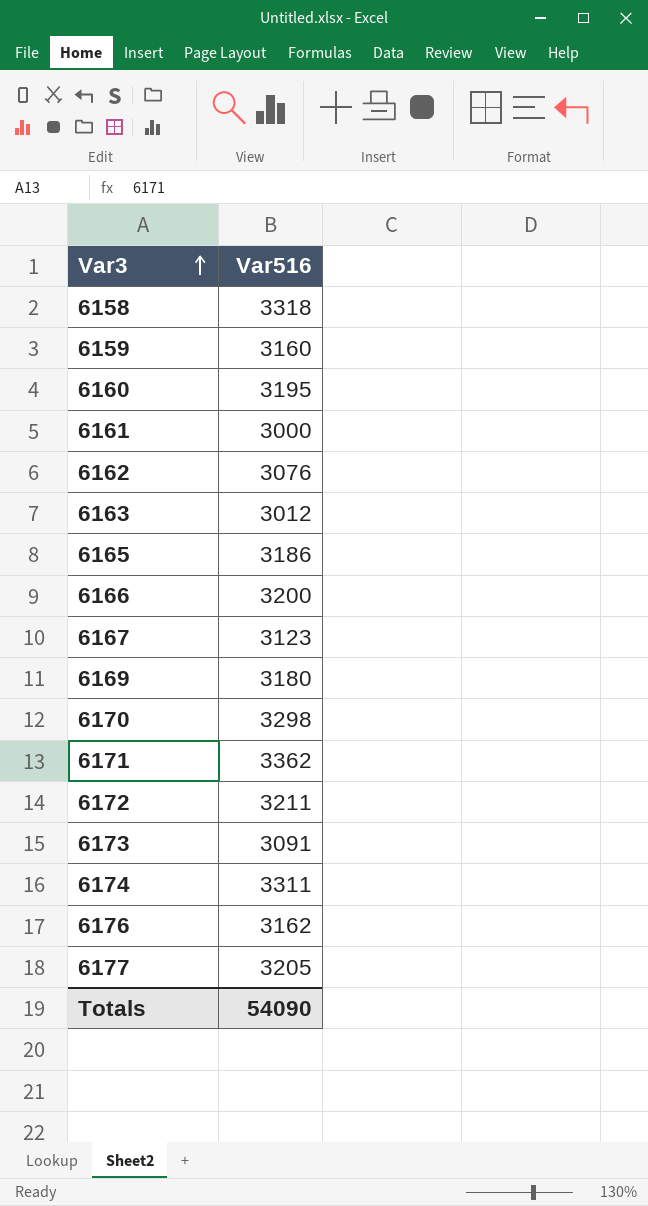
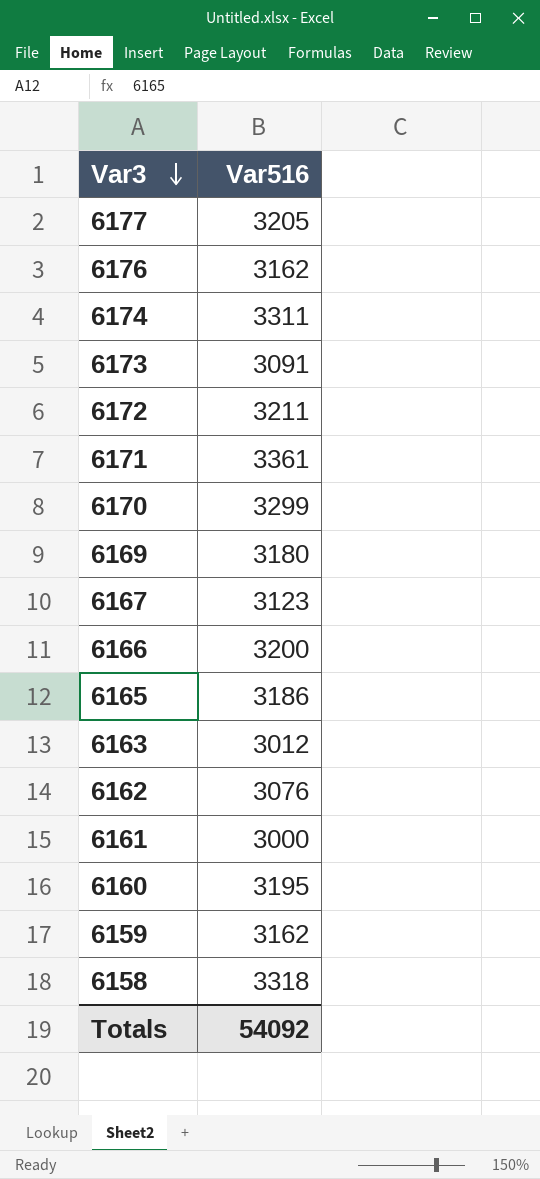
row order: Var3 ascending -> Var3 descending
6171 | Var516: 3362 -> 3361
6170 | Var516: 3298 -> 3299
6159 | Var516: 3160 -> 3162
Totals | Var516: 54090 -> 54092

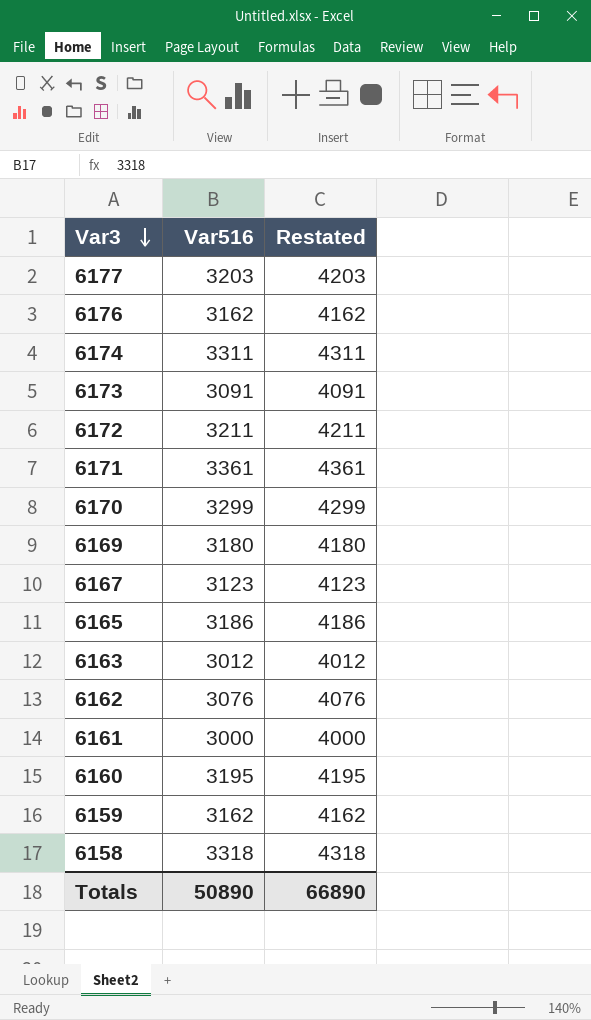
column Restated | formula: none -> [Var516] + 1000
row 6166: 3200 -> none
6177 | Var516: 3205 -> 3203
Totals | Var516: 54092 -> 50890

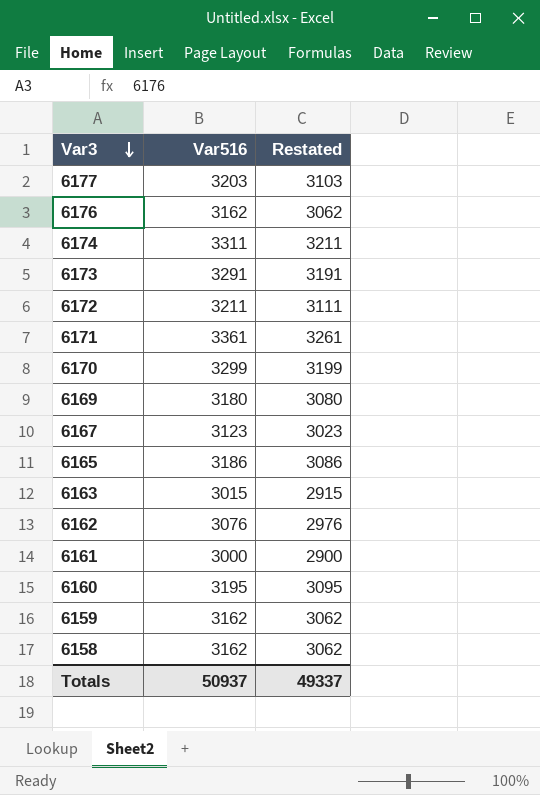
column Restated | formula: [Var516] + 1000 -> [Var516] - 100
6173 | Var516: 3091 -> 3291
6163 | Var516: 3012 -> 3015
6158 | Var516: 3318 -> 3162
Totals | Var516: 50890 -> 50937
Totals | Restated: 66890 -> 49337

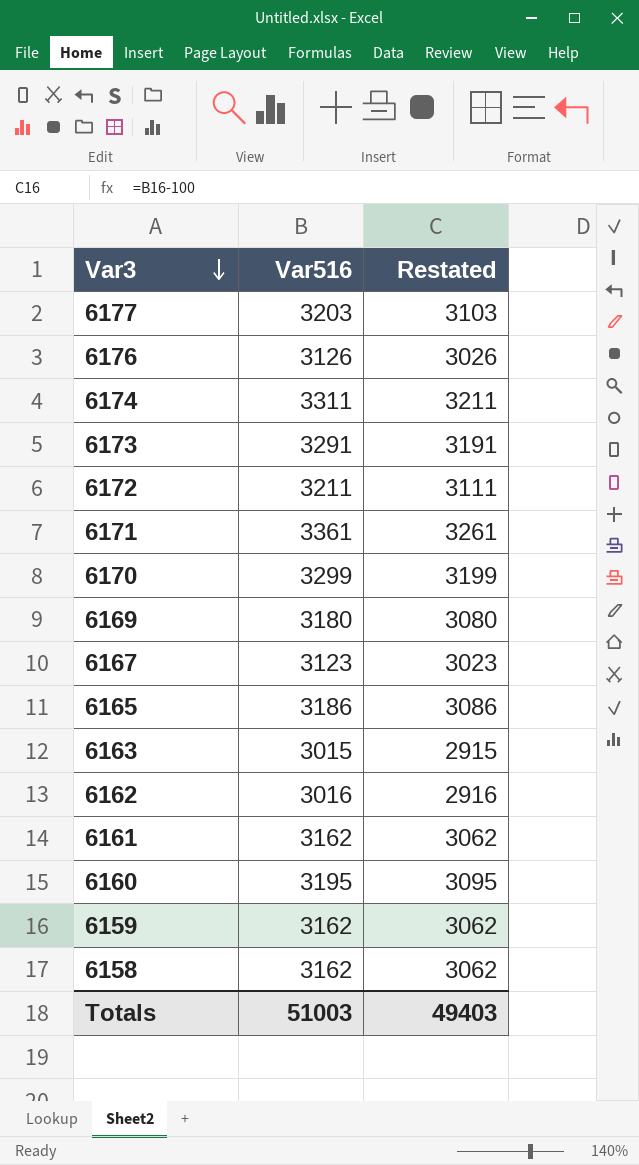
6176 | Var516: 3162 -> 3126
6176 | Restated: 3062 -> 3026
6162 | Var516: 3076 -> 3016
6162 | Restated: 2976 -> 2916
6161 | Var516: 3000 -> 3162
6161 | Restated: 2900 -> 3062
Totals | Var516: 50937 -> 51003
Totals | Restated: 49337 -> 49403

